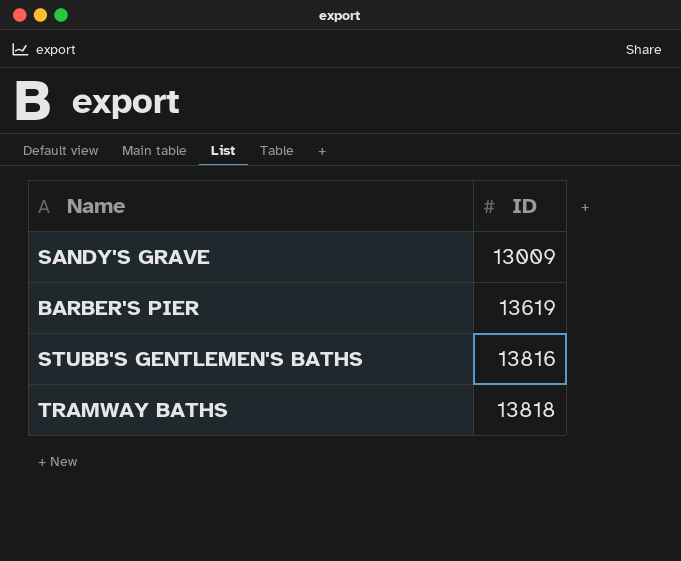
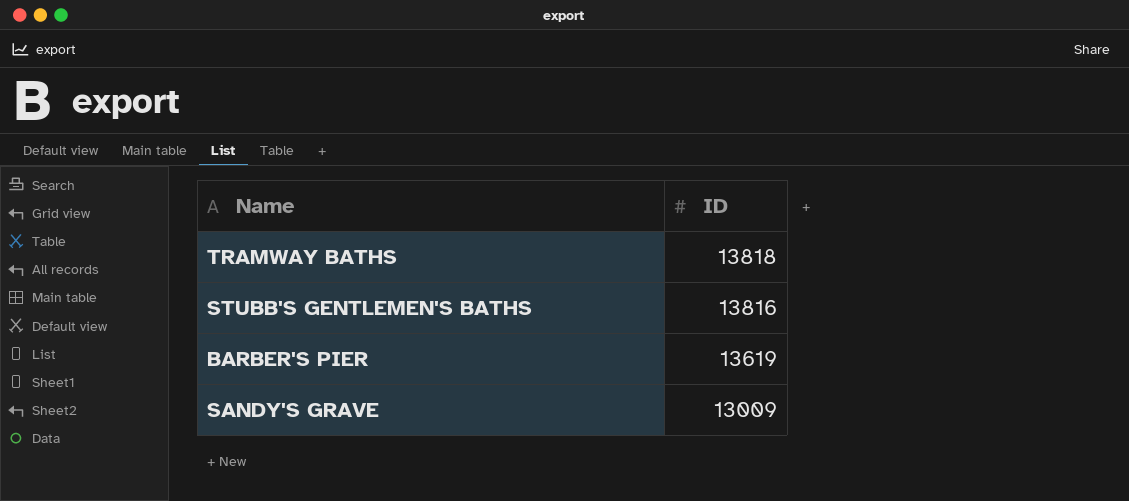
row order: ID ascending -> ID descending

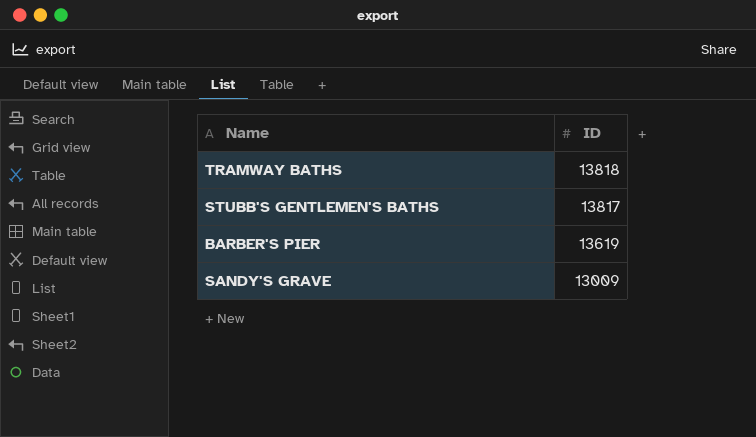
STUBB'S GENTLEMEN'S BATHS | ID: 13816 -> 13817

